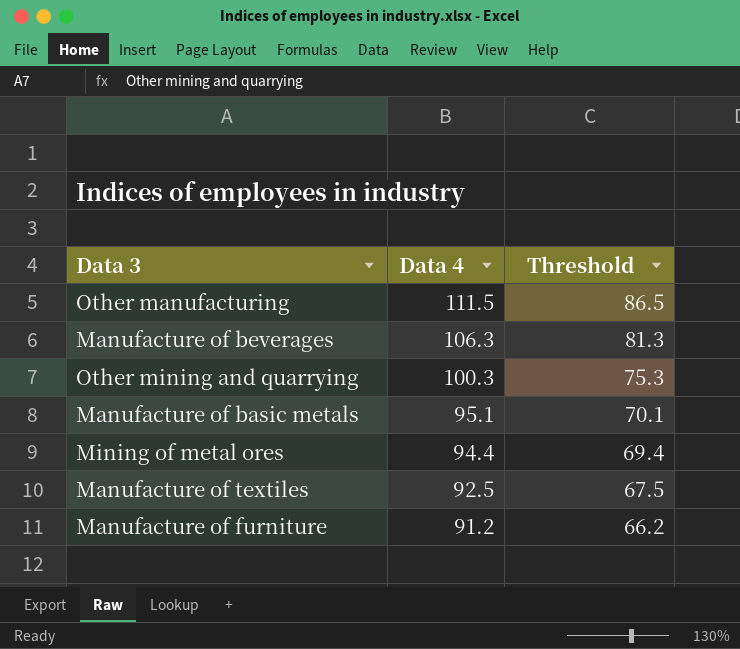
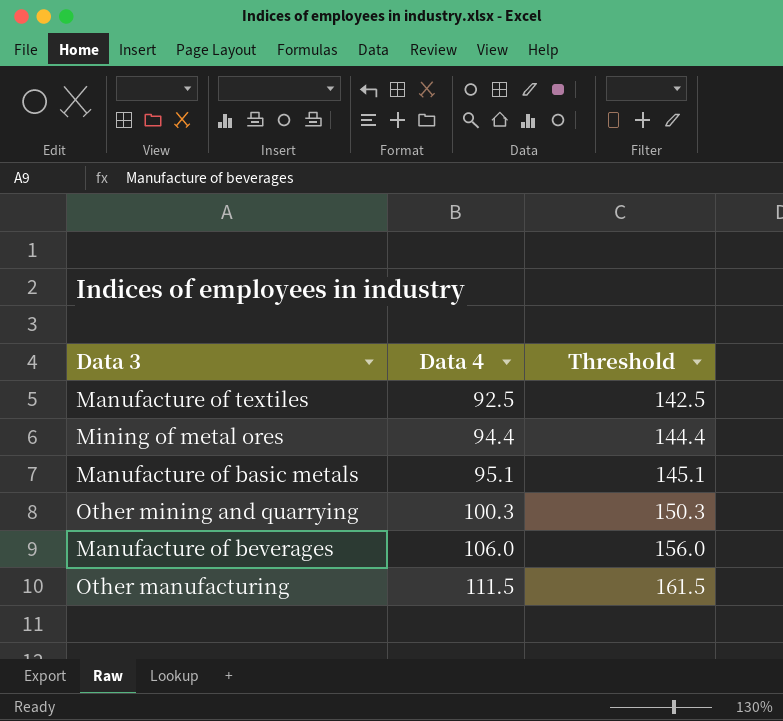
row order: Data 4 descending -> Data 4 ascending
column Threshold | formula: [Data 4] - 25 -> [Data 4] + 50
row Manufacture of furniture: 91.2 | 66.2 -> none
Manufacture of beverages | Data 4: 106.3 -> 106.0

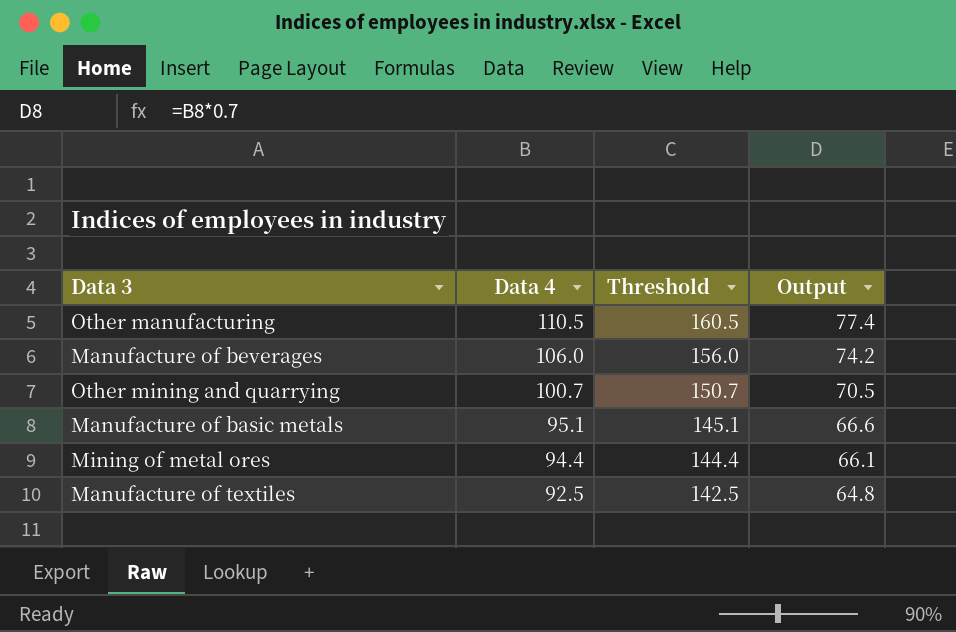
row order: Data 4 ascending -> Data 4 descending
column Output | formula: none -> [Data 4] * 0.7
Other manufacturing | Data 4: 111.5 -> 110.5
Other manufacturing | Threshold: 161.5 -> 160.5
Other mining and quarrying | Data 4: 100.3 -> 100.7
Other mining and quarrying | Threshold: 150.3 -> 150.7

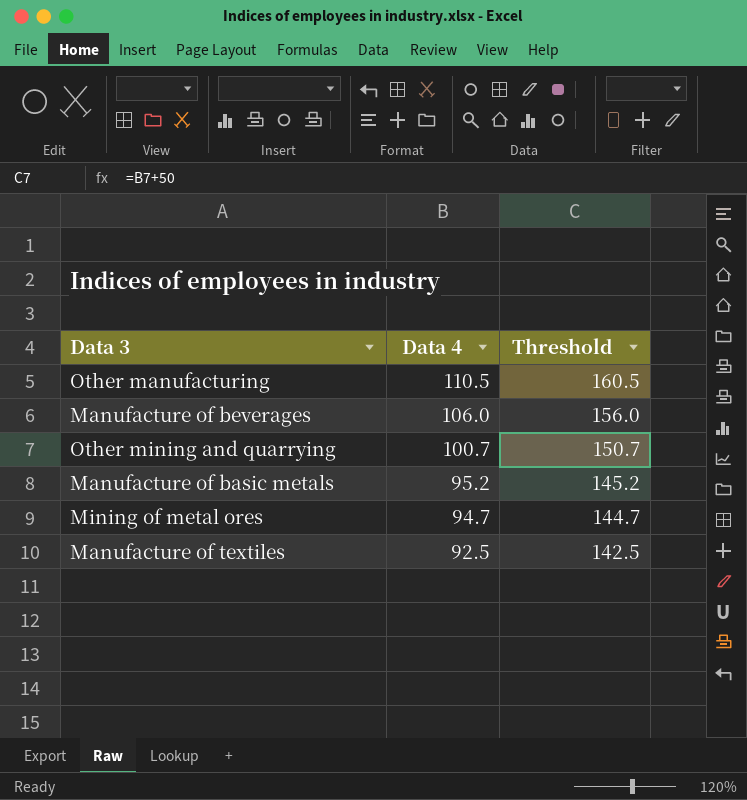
column Output | formula: [Data 4] * 0.7 -> none
Manufacture of basic metals | Data 4: 95.1 -> 95.2
Manufacture of basic metals | Threshold: 145.1 -> 145.2
Mining of metal ores | Data 4: 94.4 -> 94.7
Mining of metal ores | Threshold: 144.4 -> 144.7

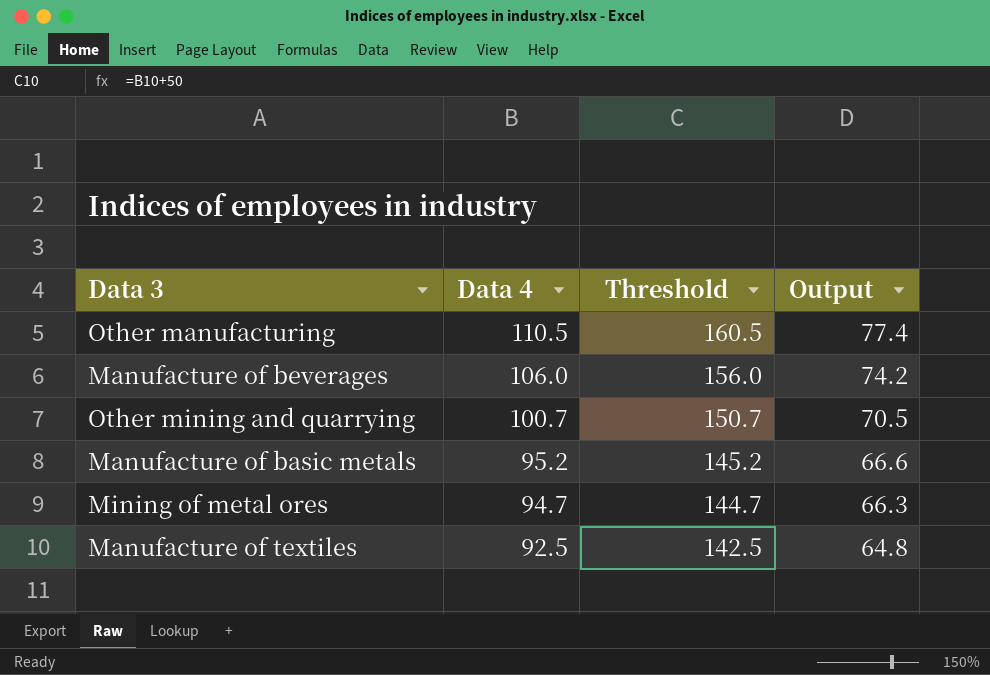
column Output | formula: none -> [Data 4] * 0.7

